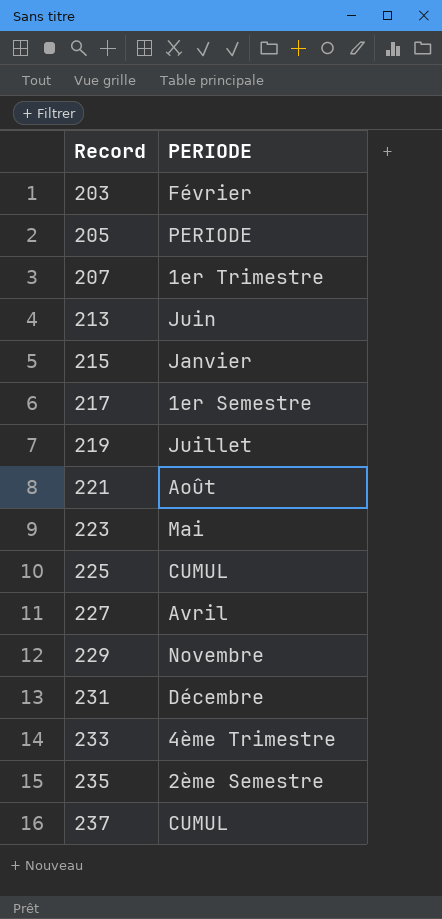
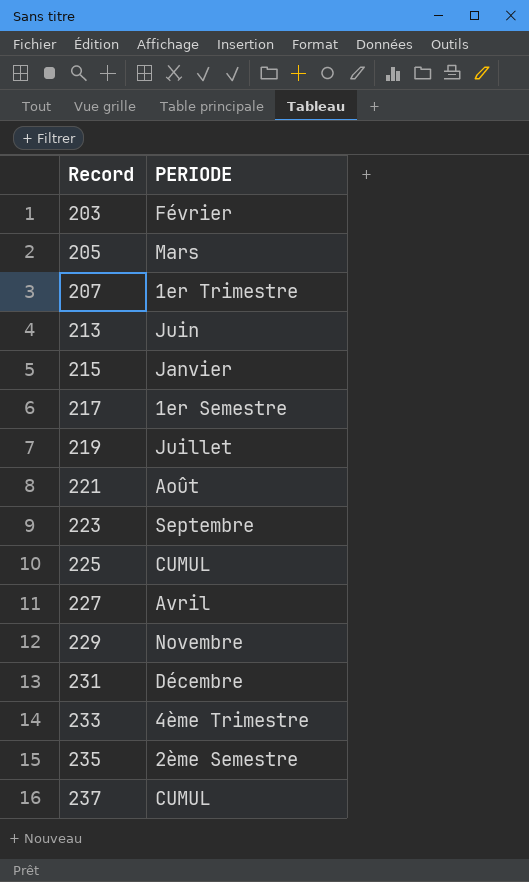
205 | PERIODE: PERIODE -> Mars
223 | PERIODE: Mai -> Septembre

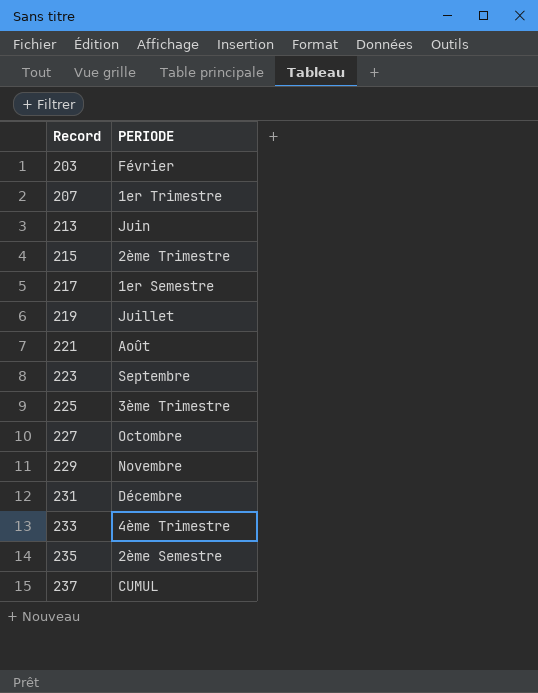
row 205: Mars -> none
215 | PERIODE: Janvier -> 2ème Trimestre
225 | PERIODE: CUMUL -> 3ème Trimestre
227 | PERIODE: Avril -> Octombre

